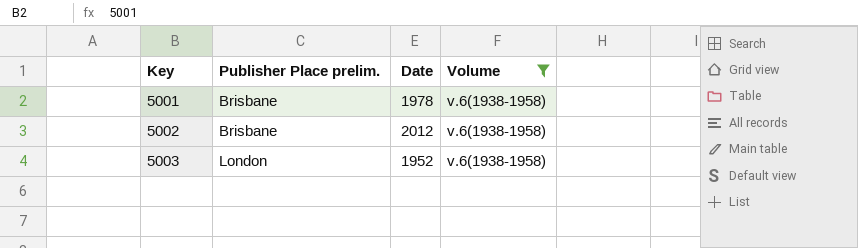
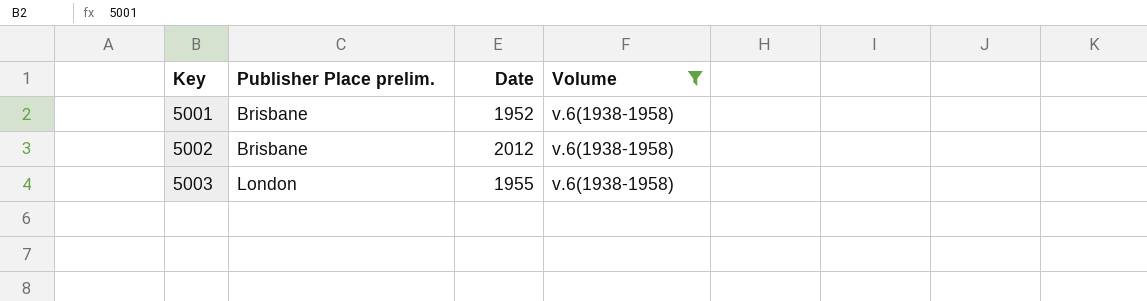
5001 | Date: 1978 -> 1952
5003 | Date: 1952 -> 1955

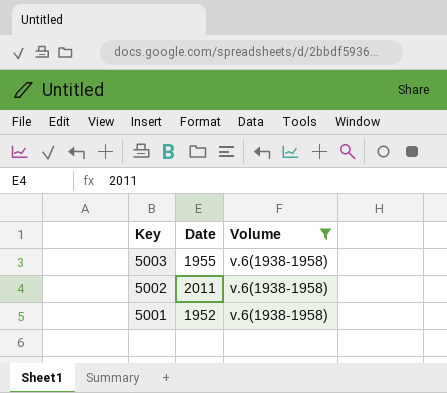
row order: Key ascending -> Key descending
column Publisher Place prelim. | position: 2 -> none
5002 | Date: 2012 -> 2011

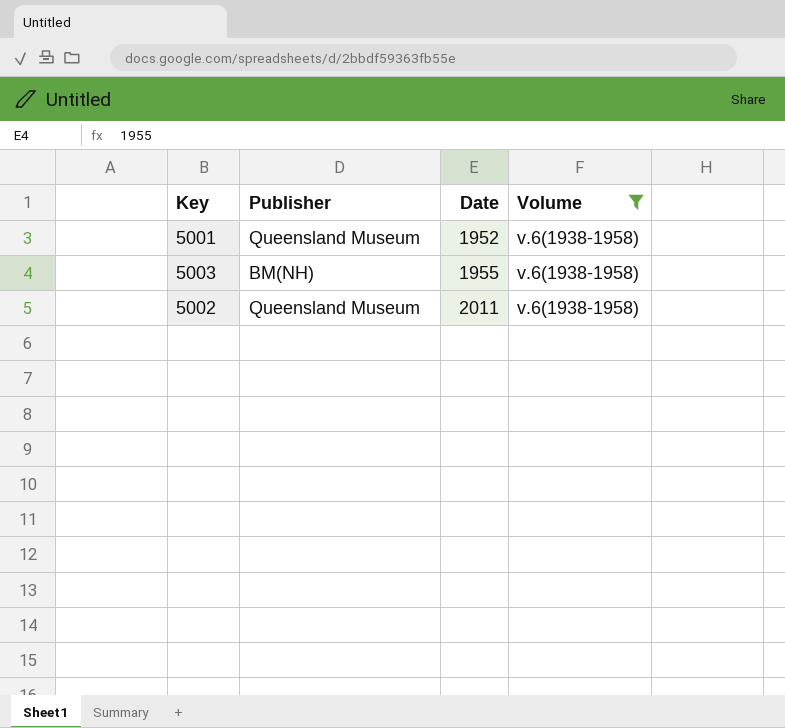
row order: Key descending -> Date ascending
column Publisher | position: none -> 2

